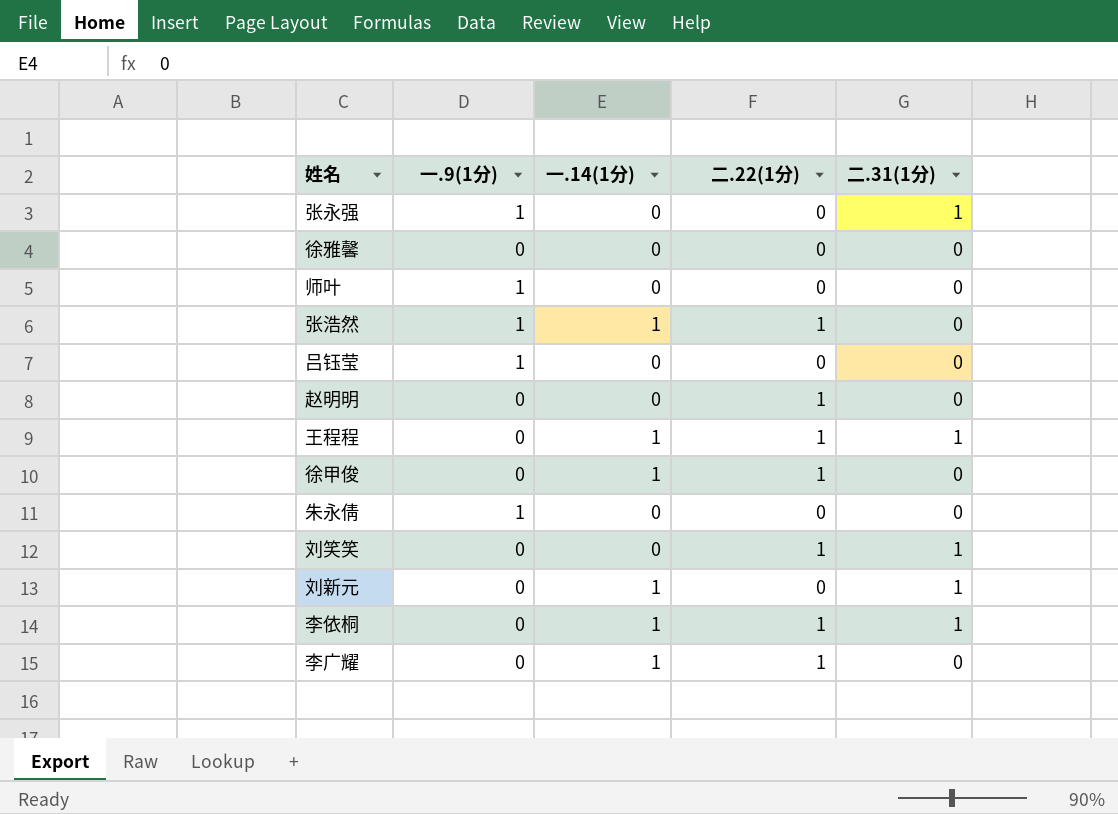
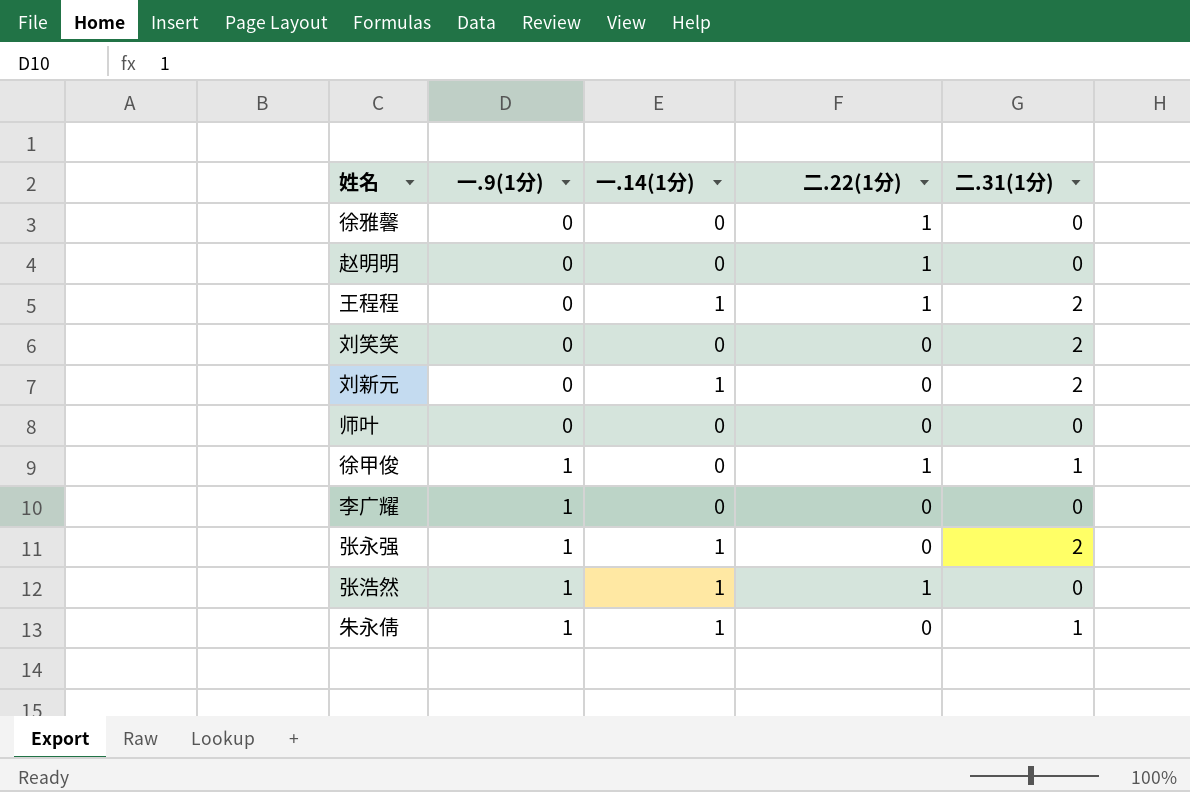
row order: none -> 一.9(1分) ascending
row 吕钰莹: 1 | 0 | 0 | 0 -> none
row 李依桐: 0 | 1 | 1 | 1 -> none
徐雅馨 | 二.22(1分): 0 -> 1
王程程 | 二.31(1分): 1 -> 2
刘笑笑 | 二.22(1分): 1 -> 0
刘笑笑 | 二.31(1分): 1 -> 2
刘新元 | 二.31(1分): 1 -> 2
师叶 | 一.9(1分): 1 -> 0
徐甲俊 | 一.9(1分): 0 -> 1
徐甲俊 | 一.14(1分): 1 -> 0
徐甲俊 | 二.31(1分): 0 -> 1
李广耀 | 一.9(1分): 0 -> 1
李广耀 | 一.14(1分): 1 -> 0
李广耀 | 二.22(1分): 1 -> 0
张永强 | 一.14(1分): 0 -> 1
张永强 | 二.31(1分): 1 -> 2
朱永倩 | 一.14(1分): 0 -> 1
朱永倩 | 二.31(1分): 0 -> 1

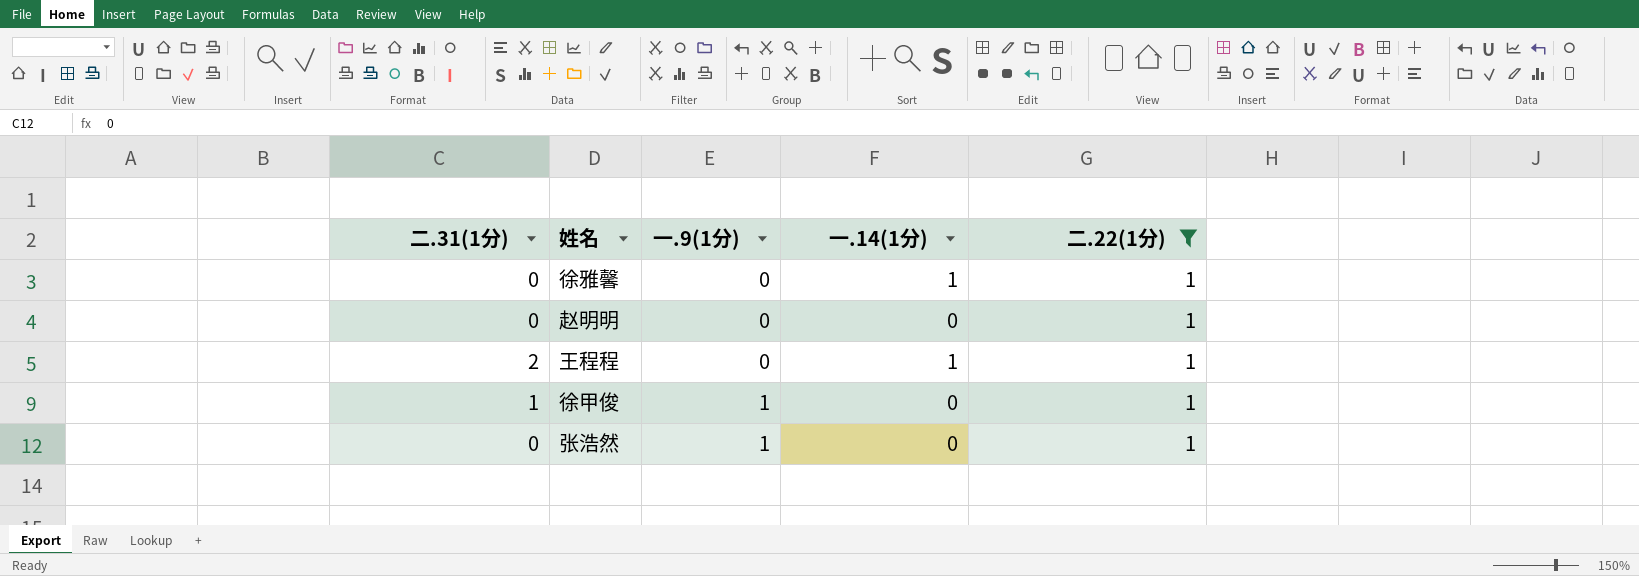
filter: none -> 二.22(1分) = 1
column 二.31(1分) | position: 5 -> 1
徐雅馨 | 一.14(1分): 0 -> 1
张浩然 | 一.14(1分): 1 -> 0

